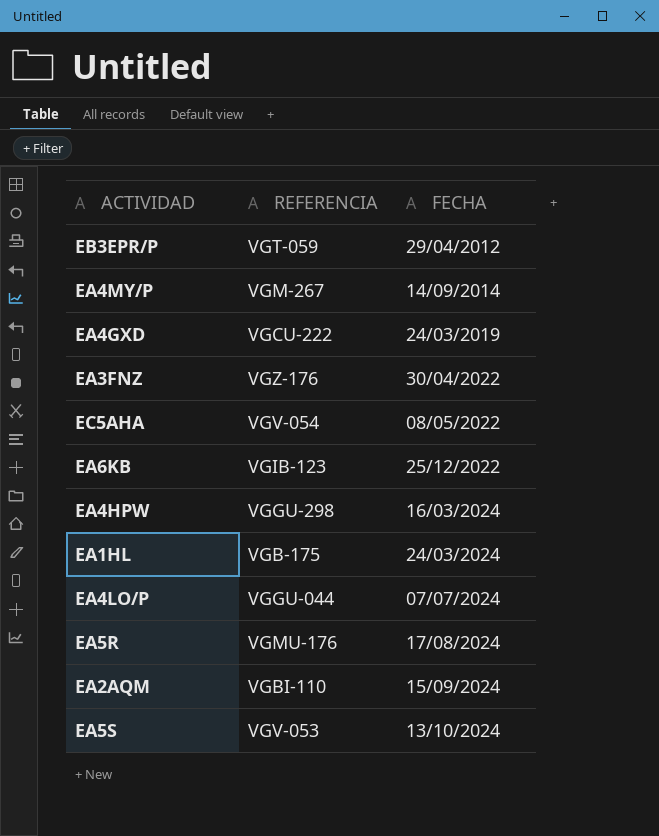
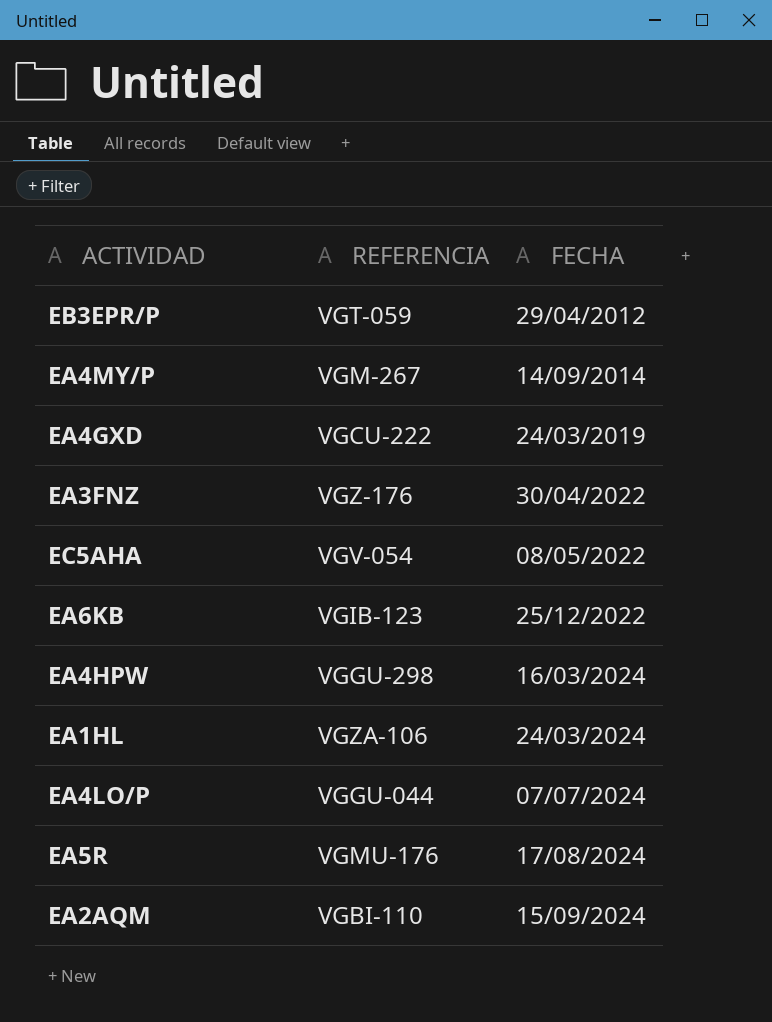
row EA5S: VGV-053 | 13/10/2024 -> none
EA1HL | REFERENCIA: VGB-175 -> VGZA-106

